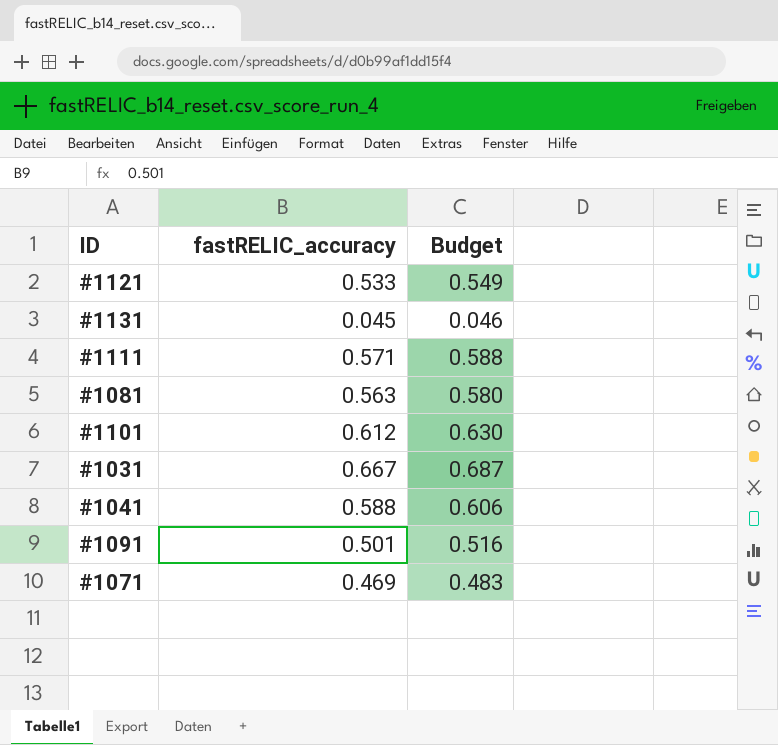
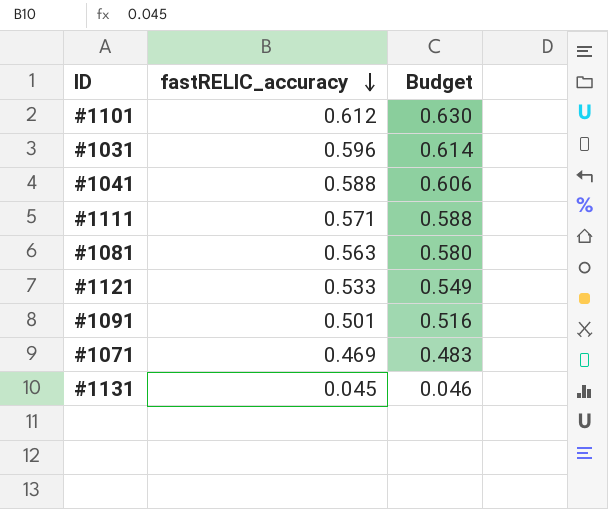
row order: none -> fastRELIC_accuracy descending
#1031 | fastRELIC_accuracy: 0.667 -> 0.596
#1031 | Budget: 0.687 -> 0.614

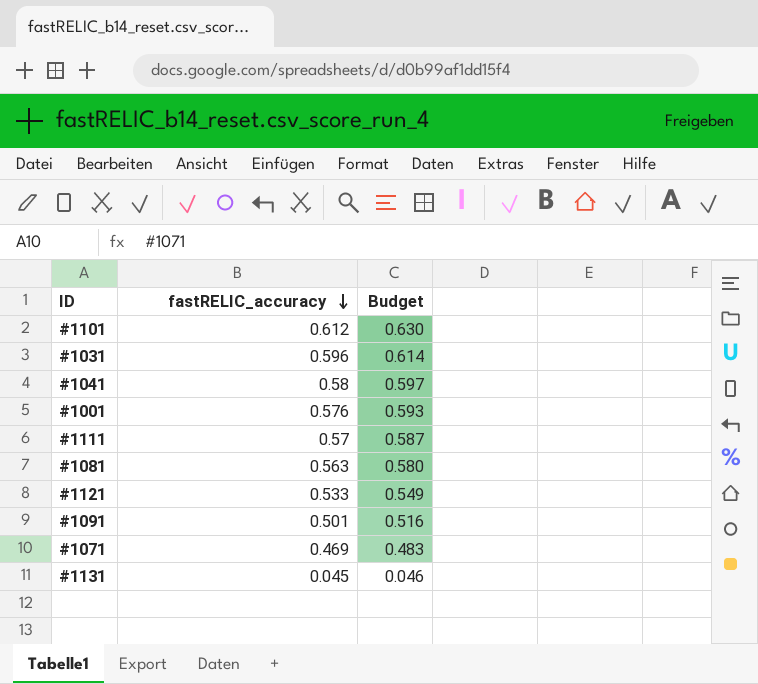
#1041 | fastRELIC_accuracy: 0.588 -> 0.58
#1041 | Budget: 0.606 -> 0.597
row #1001: none -> 0.576 | 0.593
#1111 | fastRELIC_accuracy: 0.571 -> 0.57
#1111 | Budget: 0.588 -> 0.587

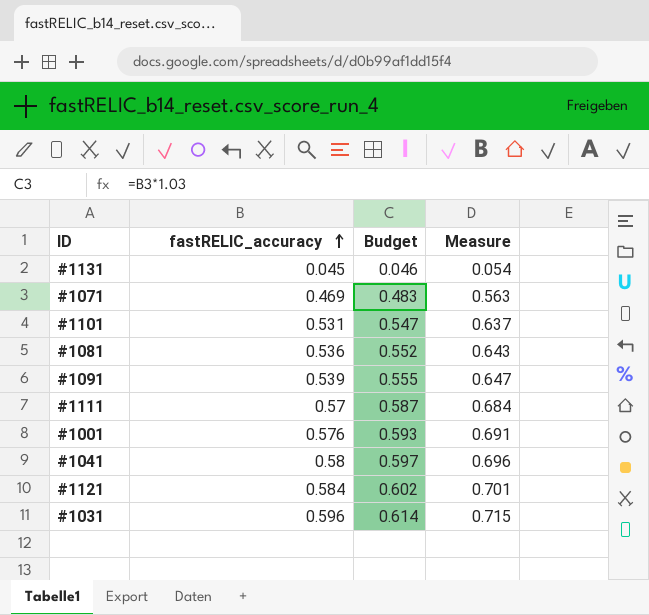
row order: fastRELIC_accuracy descending -> fastRELIC_accuracy ascending
column Measure | formula: none -> [fastRELIC_accuracy] * 1.2
#1101 | fastRELIC_accuracy: 0.612 -> 0.531
#1101 | Budget: 0.630 -> 0.547
#1081 | fastRELIC_accuracy: 0.563 -> 0.536
#1081 | Budget: 0.580 -> 0.552
#1091 | fastRELIC_accuracy: 0.501 -> 0.539
#1091 | Budget: 0.516 -> 0.555
#1121 | fastRELIC_accuracy: 0.533 -> 0.584
#1121 | Budget: 0.549 -> 0.602

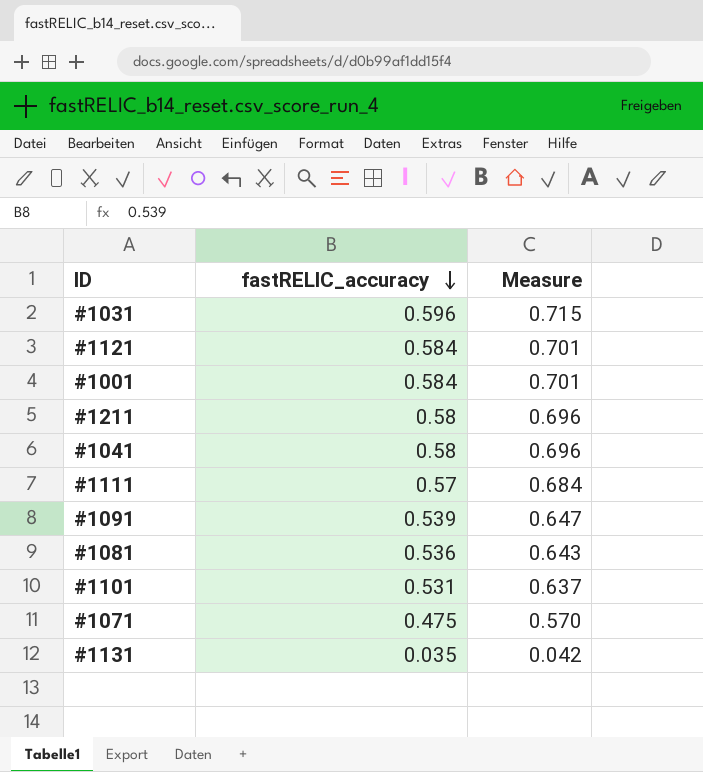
row order: fastRELIC_accuracy ascending -> fastRELIC_accuracy descending
column Budget | formula: [fastRELIC_accuracy] * 1.03 -> none
#1001 | fastRELIC_accuracy: 0.576 -> 0.584
#1001 | Measure: 0.691 -> 0.701
row #1211: none -> 0.58 | 0.696
#1071 | fastRELIC_accuracy: 0.469 -> 0.475
#1071 | Measure: 0.563 -> 0.570
#1131 | fastRELIC_accuracy: 0.045 -> 0.035
#1131 | Measure: 0.054 -> 0.042

